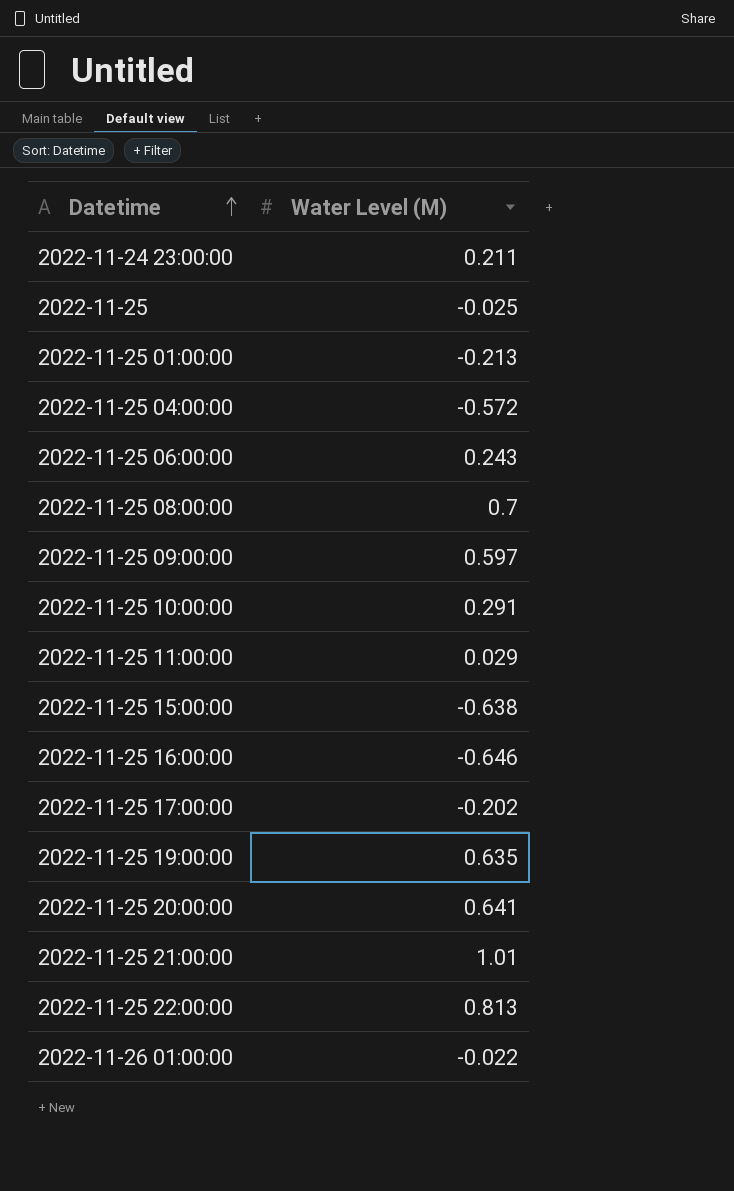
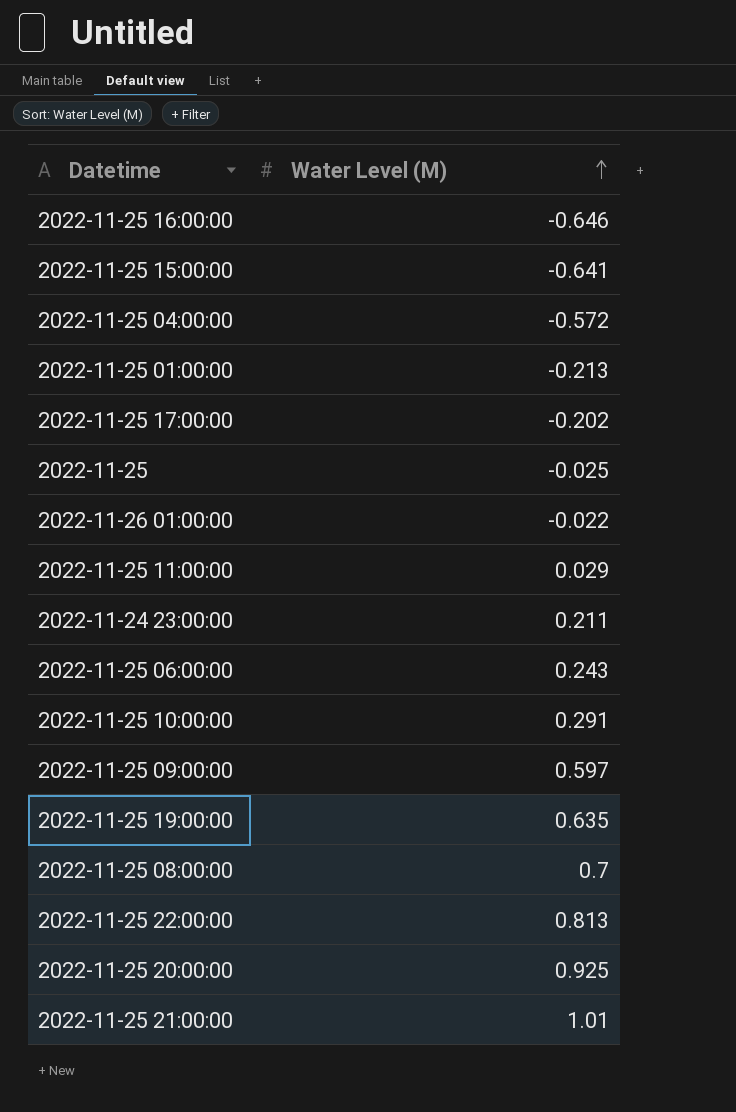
row order: Datetime ascending -> Water Level (M) ascending
2022-11-25 15:00:00 | Water Level (M): -0.638 -> -0.641
2022-11-25 20:00:00 | Water Level (M): 0.641 -> 0.925

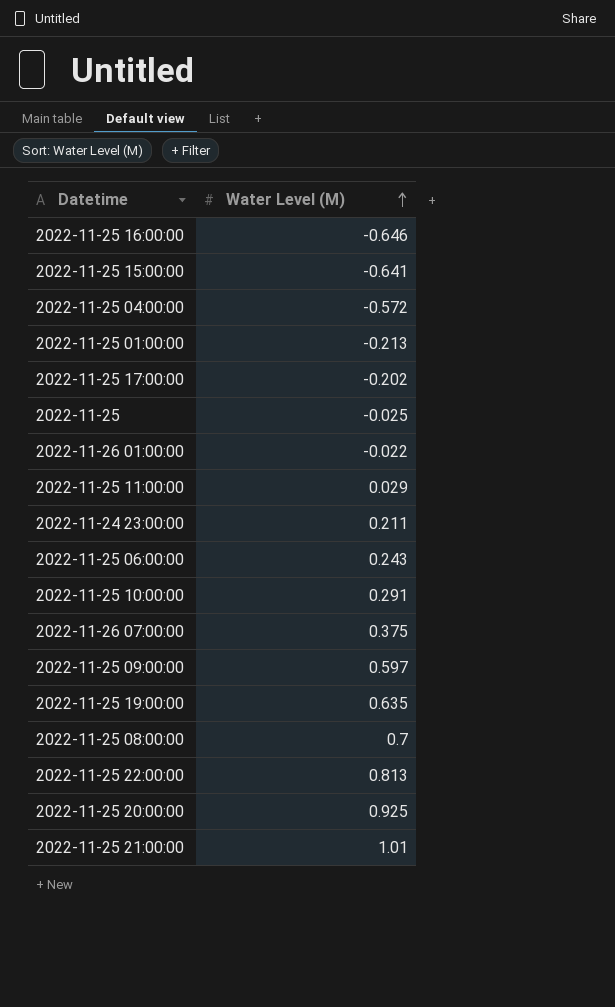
row 2022-11-26 07:00:00: none -> 0.375

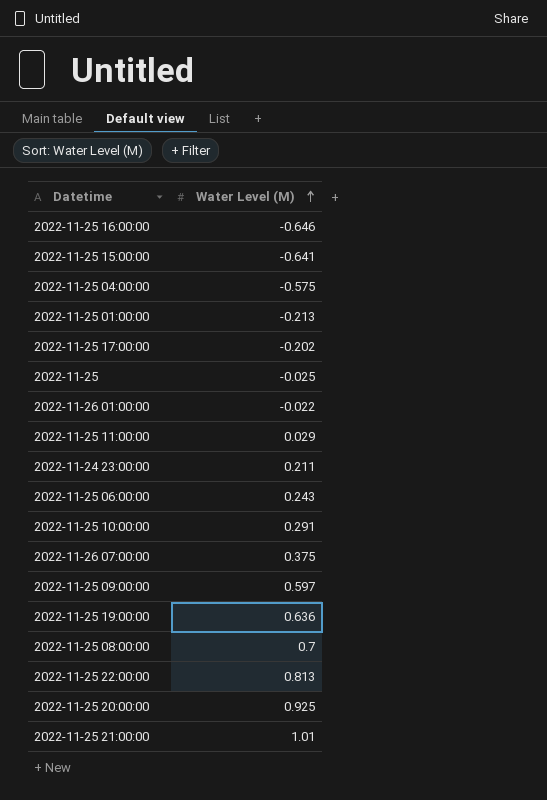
2022-11-25 04:00:00 | Water Level (M): -0.572 -> -0.575
2022-11-25 19:00:00 | Water Level (M): 0.635 -> 0.636

